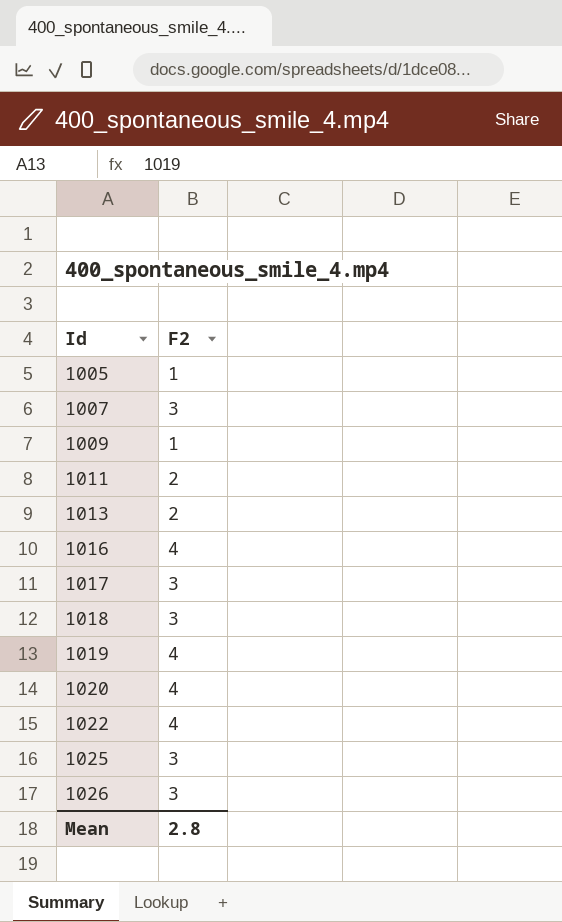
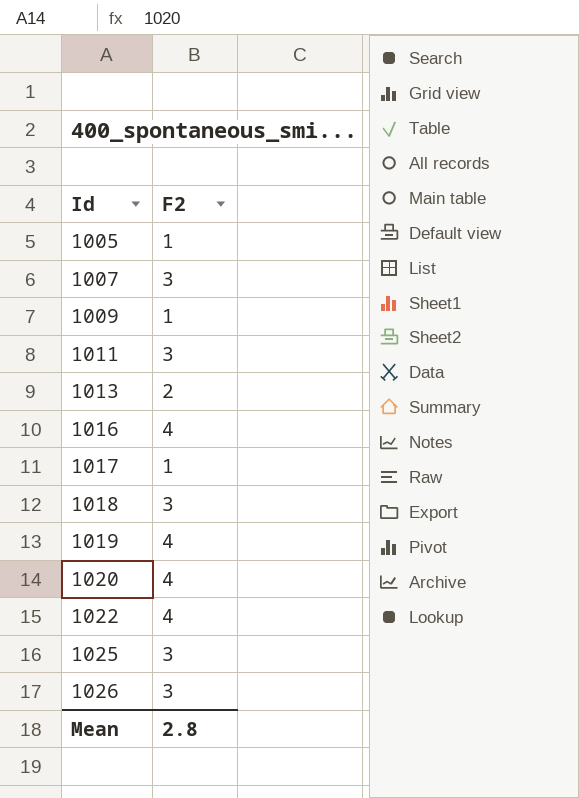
1011 | F2: 2 -> 3
1017 | F2: 3 -> 1

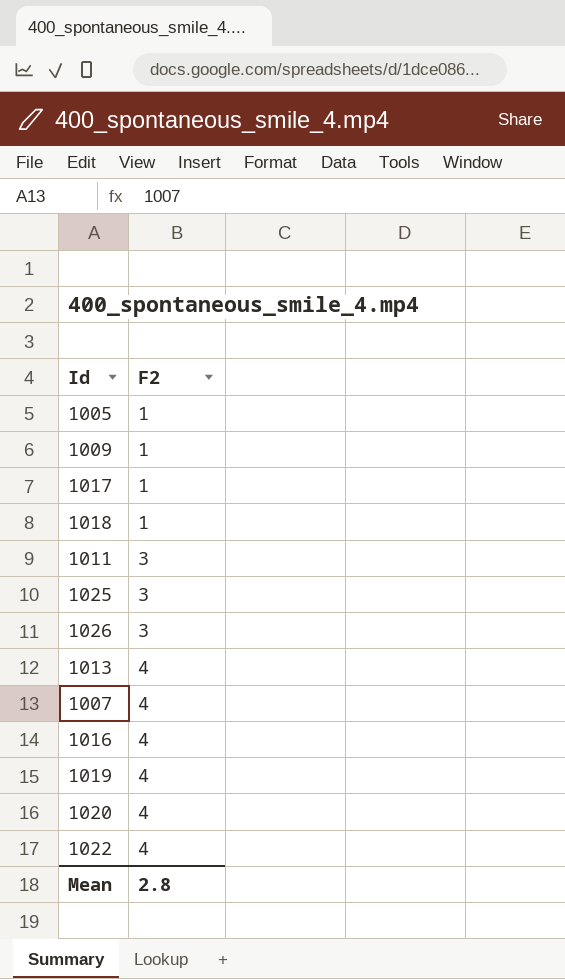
row order: Id ascending -> F2 ascending
1018 | F2: 3 -> 1
1013 | F2: 2 -> 4
1007 | F2: 3 -> 4

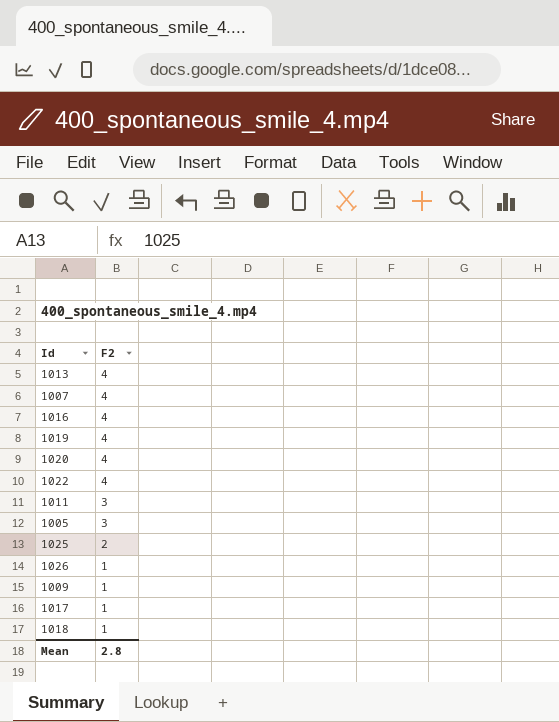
row order: F2 ascending -> F2 descending
1005 | F2: 1 -> 3
1025 | F2: 3 -> 2
1026 | F2: 3 -> 1

